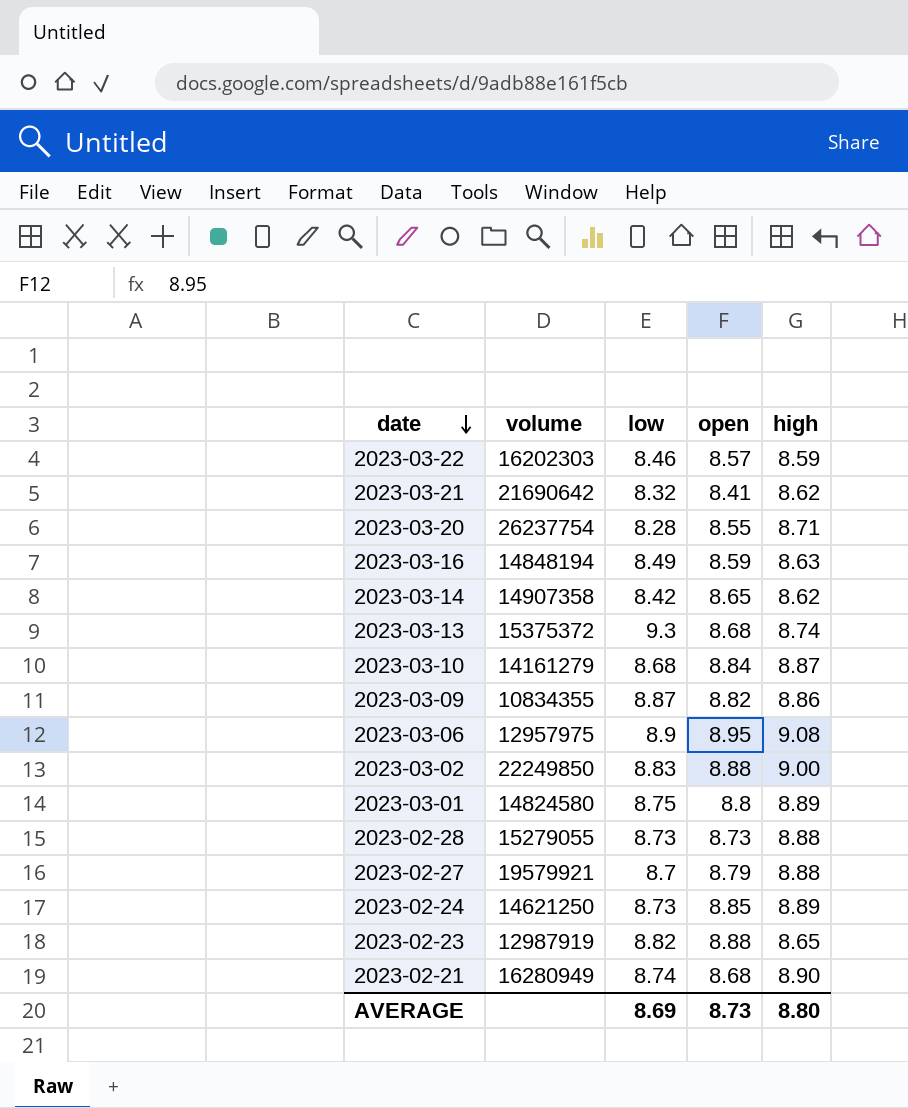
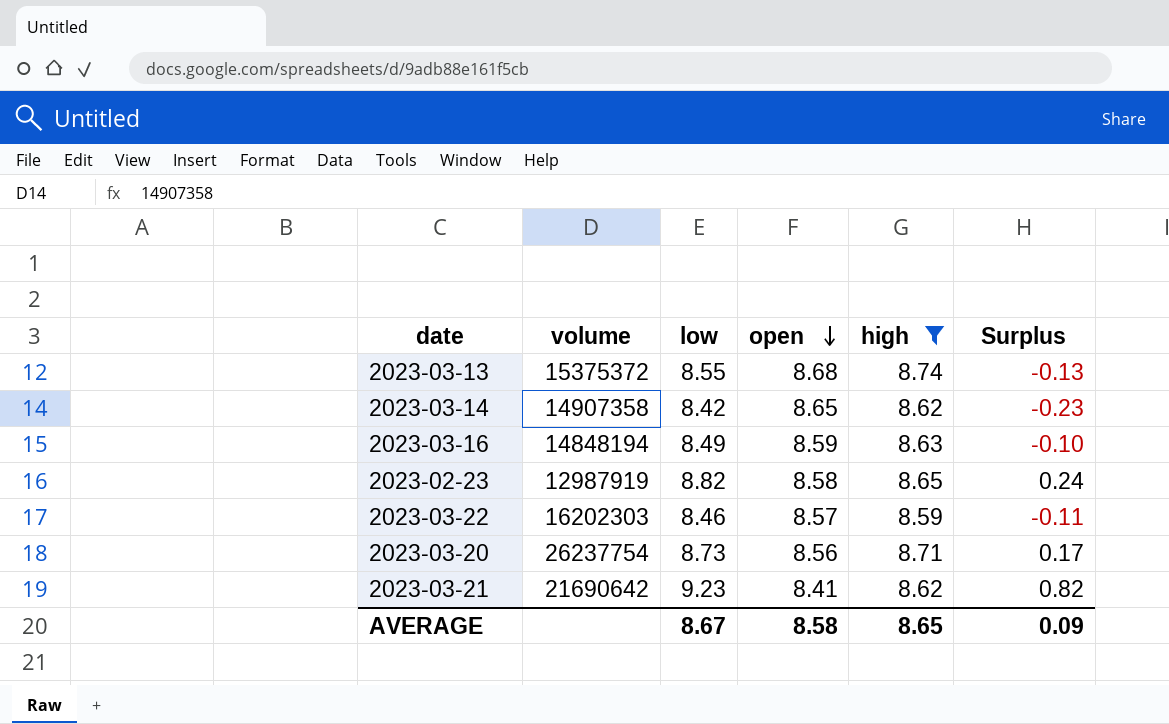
filter: none -> high <= 8.74
row order: date descending -> open descending
column Surplus | formula: none -> [low] - [open]
2023-03-13 | low: 9.3 -> 8.55
2023-02-23 | open: 8.88 -> 8.58
2023-03-20 | low: 8.28 -> 8.73
2023-03-20 | open: 8.55 -> 8.56
2023-03-21 | low: 8.32 -> 9.23
AVERAGE | low: 8.69 -> 8.67
AVERAGE | open: 8.73 -> 8.58
AVERAGE | high: 8.80 -> 8.65

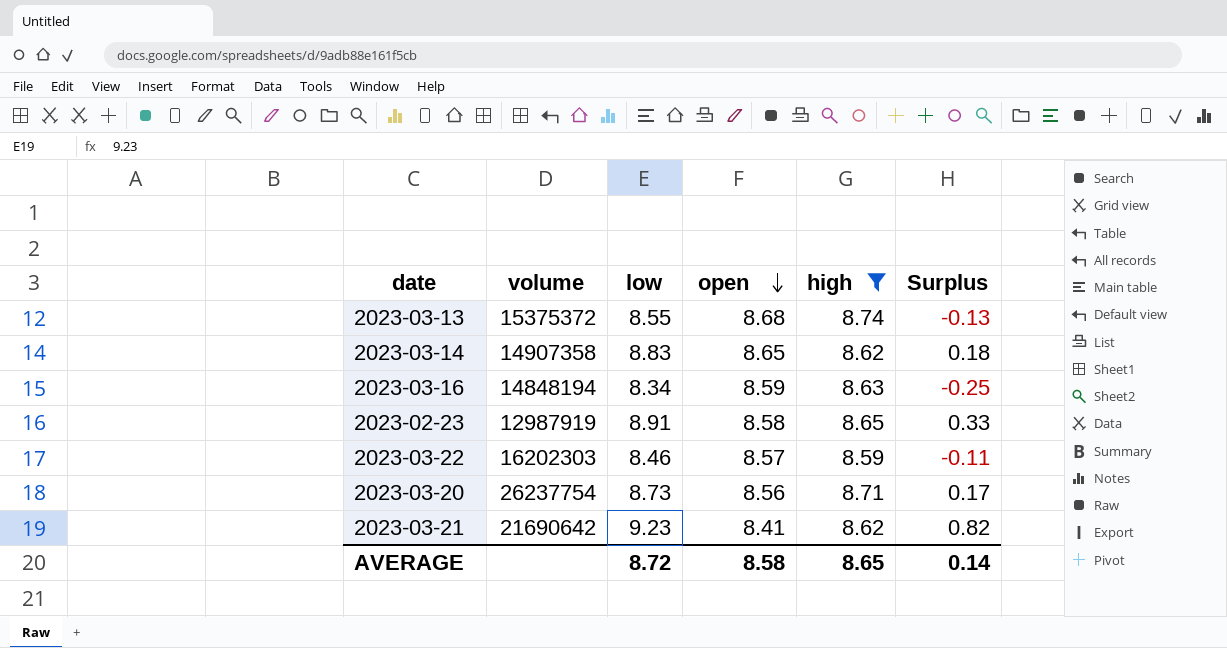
2023-03-14 | low: 8.42 -> 8.83
2023-03-14 | Surplus: -0.23 -> 0.18
2023-03-16 | low: 8.49 -> 8.34
2023-03-16 | Surplus: -0.10 -> -0.25
2023-02-23 | low: 8.82 -> 8.91
2023-02-23 | Surplus: 0.24 -> 0.33
AVERAGE | low: 8.67 -> 8.72
AVERAGE | Surplus: 0.09 -> 0.14

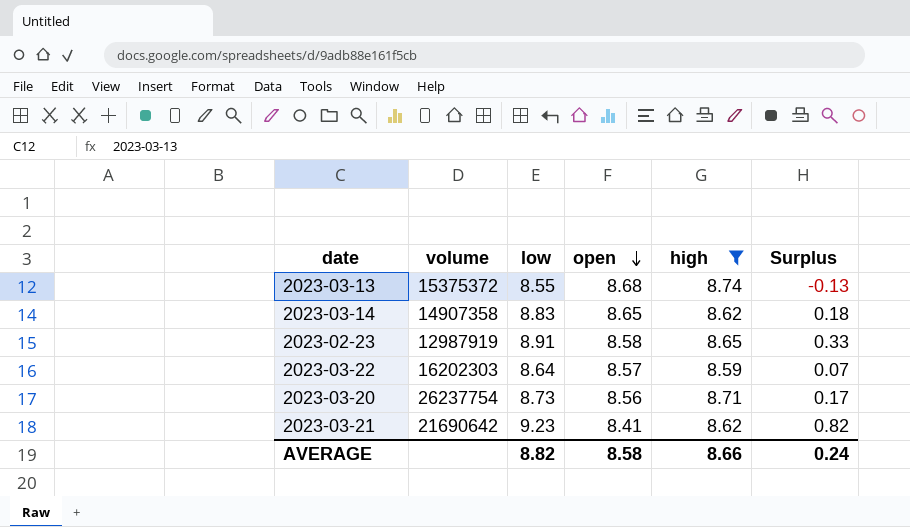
row 2023-03-16: 14848194 | 8.34 | 8.59 | 8.63 | -0.25 -> none
2023-03-22 | low: 8.46 -> 8.64
2023-03-22 | Surplus: -0.11 -> 0.07
AVERAGE | low: 8.72 -> 8.82
AVERAGE | high: 8.65 -> 8.66
AVERAGE | Surplus: 0.14 -> 0.24

